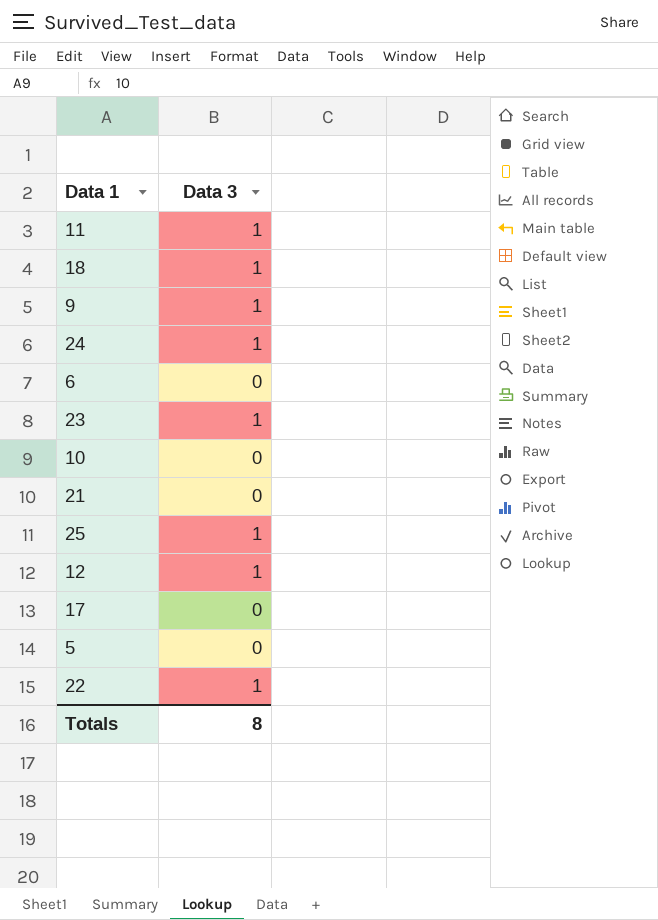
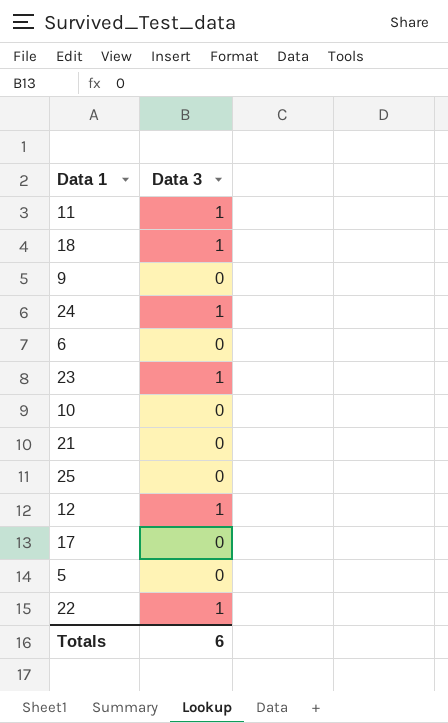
9 | Data 3: 1 -> 0
25 | Data 3: 1 -> 0
Totals | Data 3: 8 -> 6

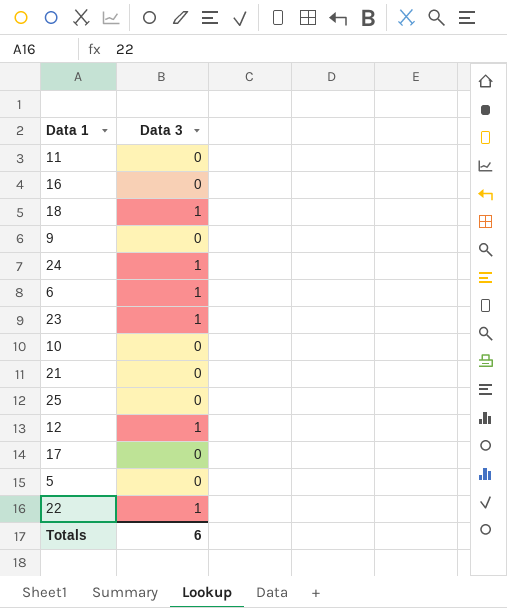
11 | Data 3: 1 -> 0
row 16: none -> 0
6 | Data 3: 0 -> 1

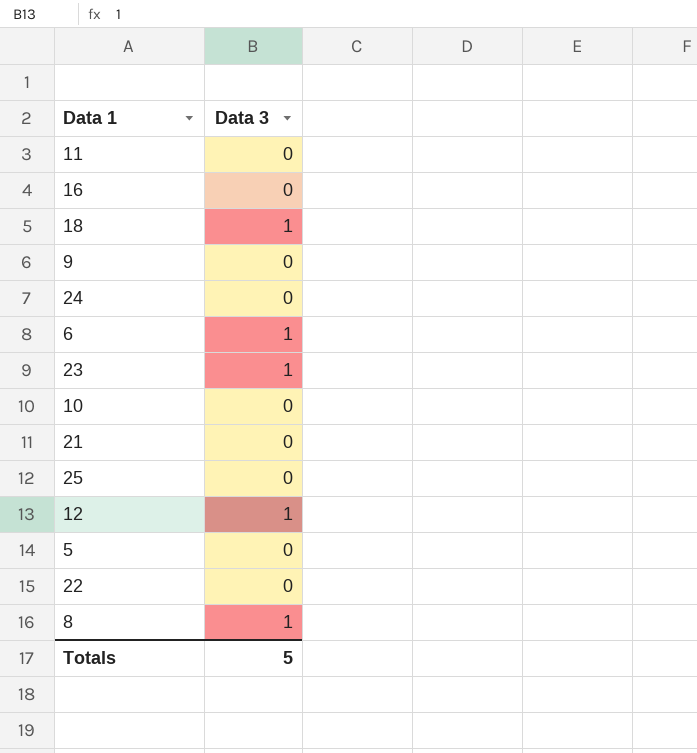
row 17: 0 -> none
24 | Data 3: 1 -> 0
22 | Data 3: 1 -> 0
row 8: none -> 1
Totals | Data 3: 6 -> 5

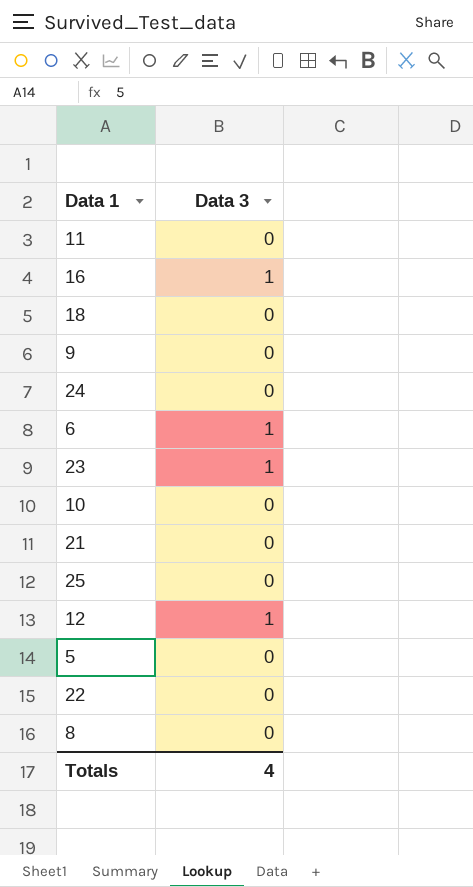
16 | Data 3: 0 -> 1
18 | Data 3: 1 -> 0
8 | Data 3: 1 -> 0
Totals | Data 3: 5 -> 4

